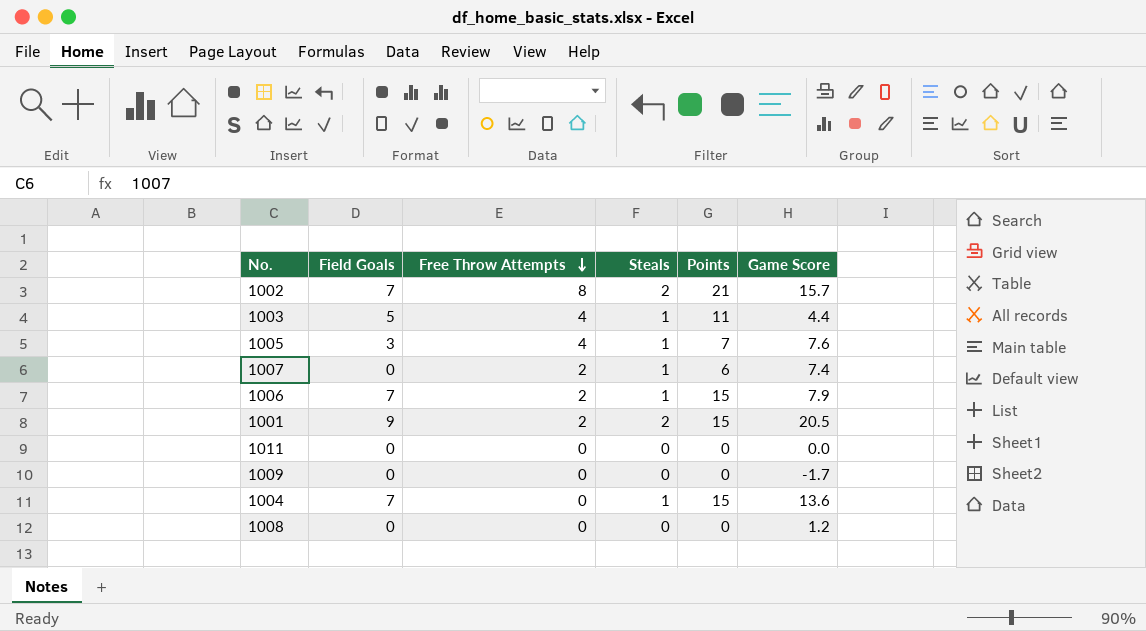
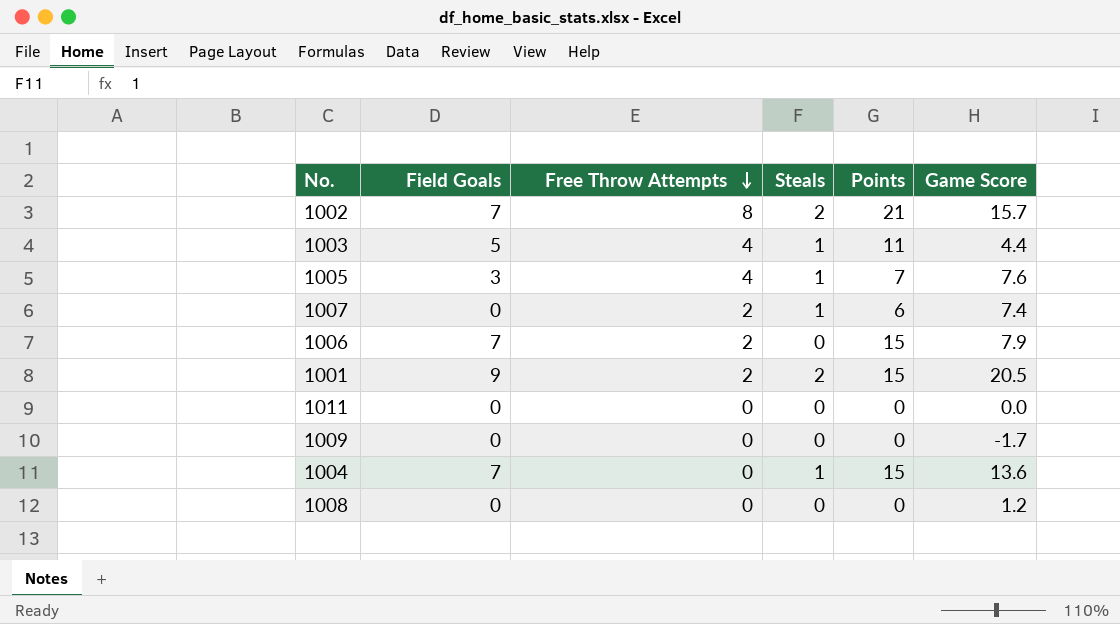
1006 | Steals: 1 -> 0

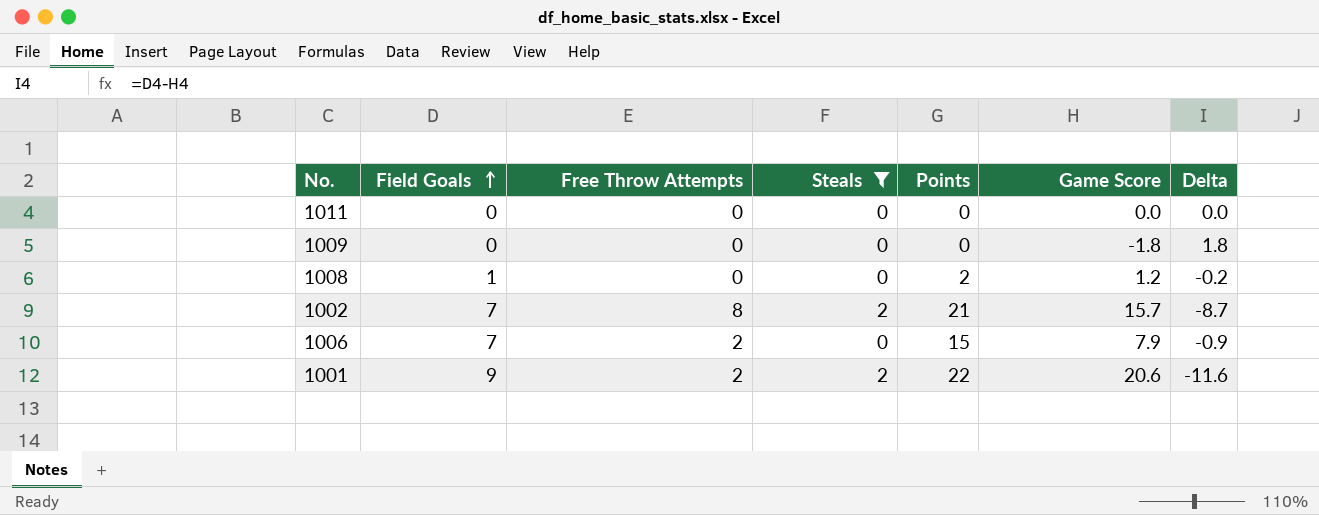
filter: none -> Steals != 1
row order: Free Throw Attempts descending -> Field Goals ascending
column Delta | formula: none -> [Field Goals] - [Game Score]
1009 | Game Score: -1.7 -> -1.8
1008 | Field Goals: 0 -> 1
1008 | Points: 0 -> 2
1001 | Points: 15 -> 22
1001 | Game Score: 20.5 -> 20.6

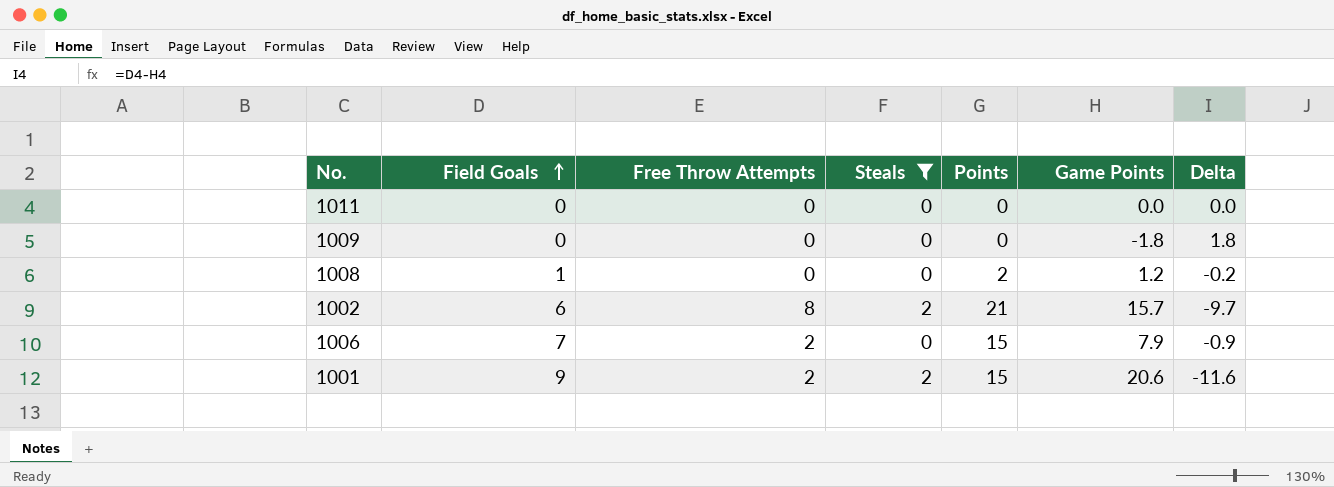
column name: Game Score -> Game Points
1002 | Field Goals: 7 -> 6
1002 | Delta: -8.7 -> -9.7
1001 | Points: 22 -> 15

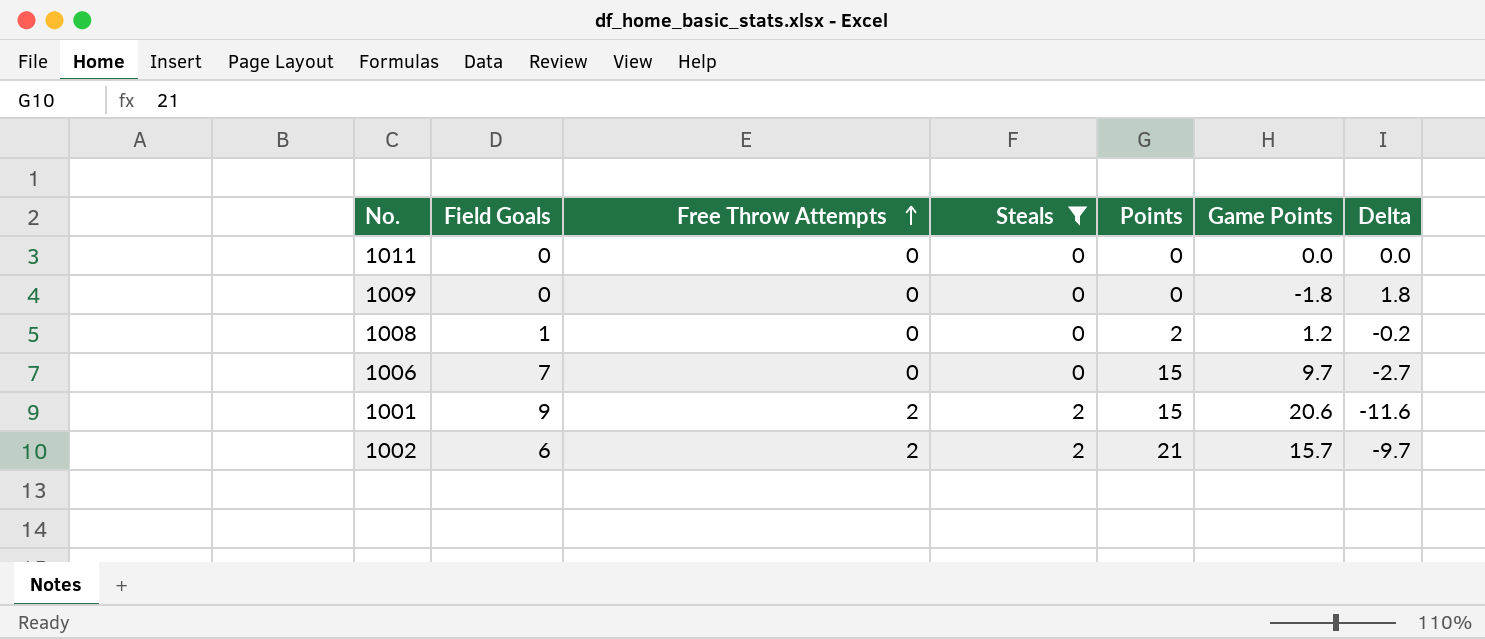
row order: Field Goals ascending -> Free Throw Attempts ascending
1006 | Free Throw Attempts: 2 -> 0
1006 | Game Points: 7.9 -> 9.7
1006 | Delta: -0.9 -> -2.7
1002 | Free Throw Attempts: 8 -> 2

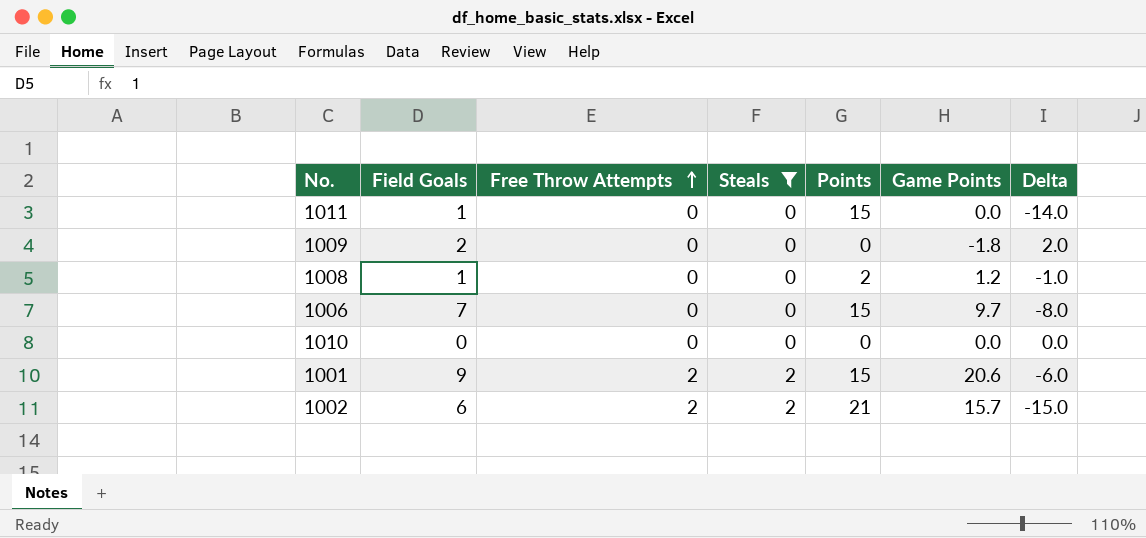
column Delta | formula: [Field Goals] - [Game Points] -> [Field Goals] - [Points]
1011 | Field Goals: 0 -> 1
1011 | Points: 0 -> 15
1009 | Field Goals: 0 -> 2
row 1010: none -> 0 | 0 | 0 | 0 | 0.0 | 0.0

